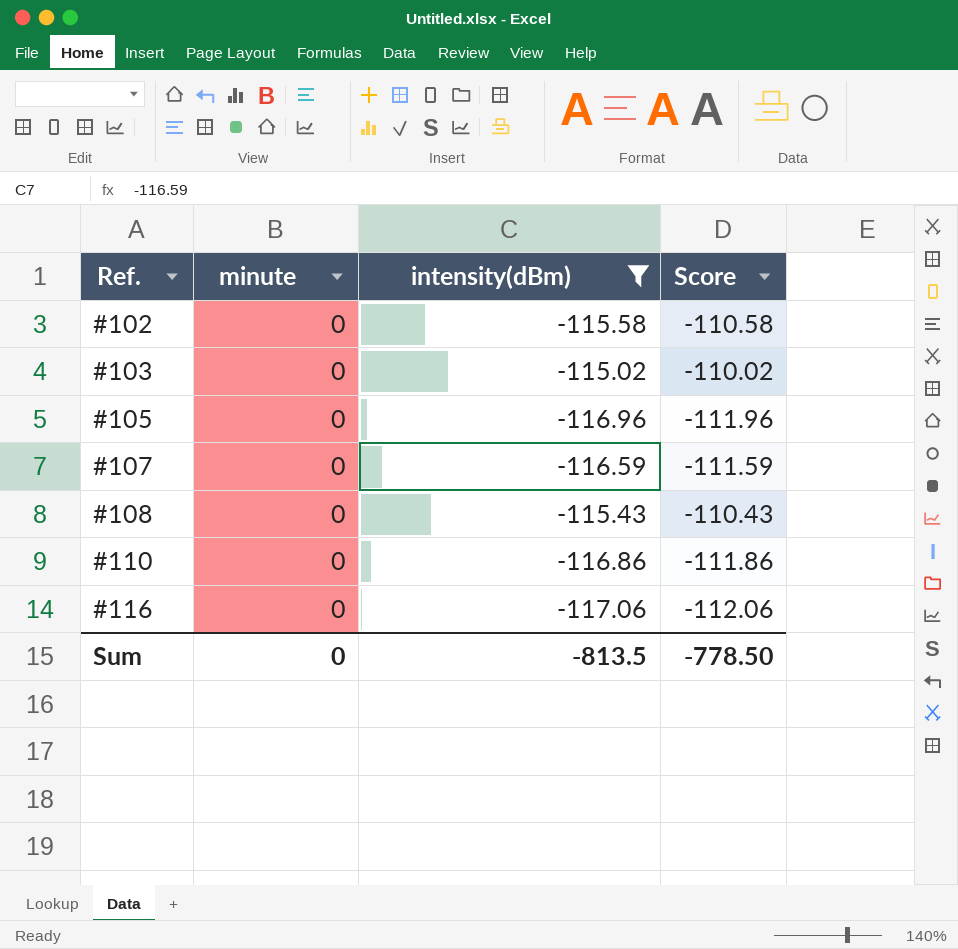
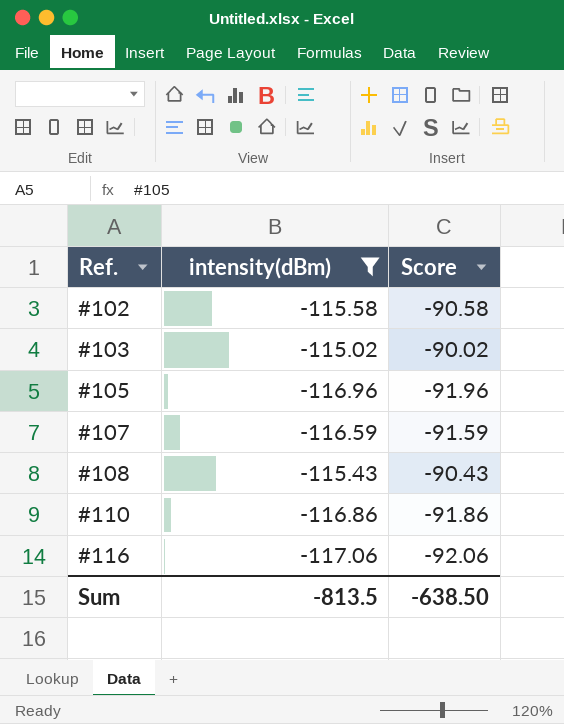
column minute | position: 2 -> none
column Score | formula: [intensity(dBm)] + 5 -> [intensity(dBm)] + 25
Sum | Score: -778.50 -> -638.50

